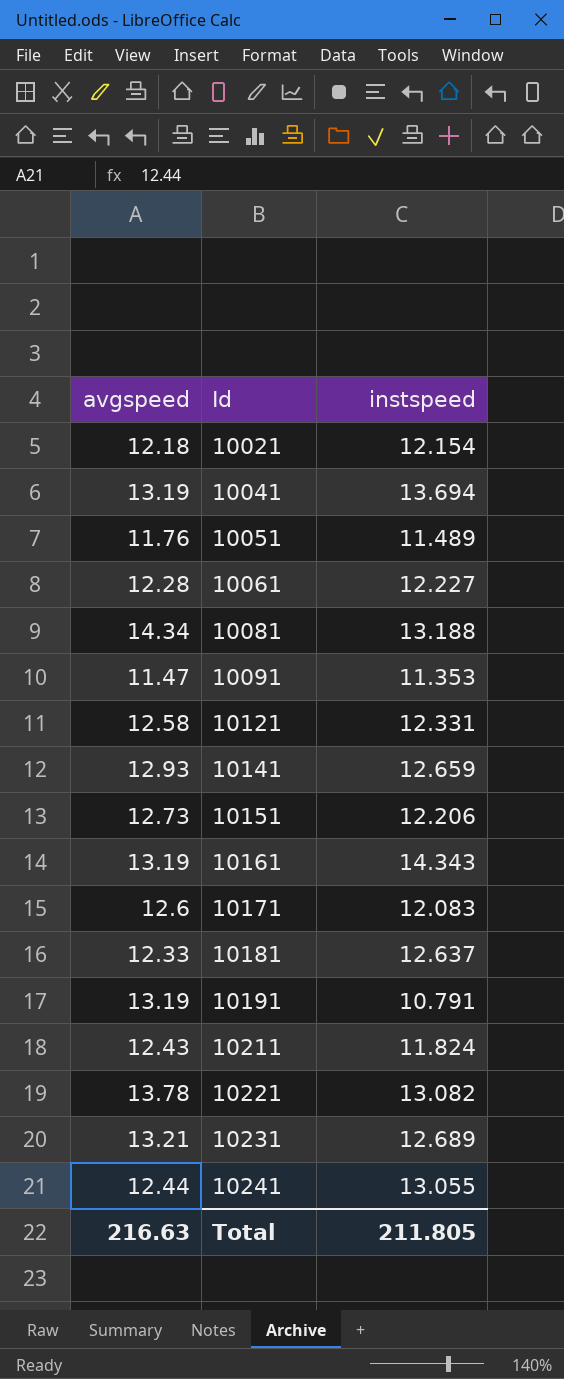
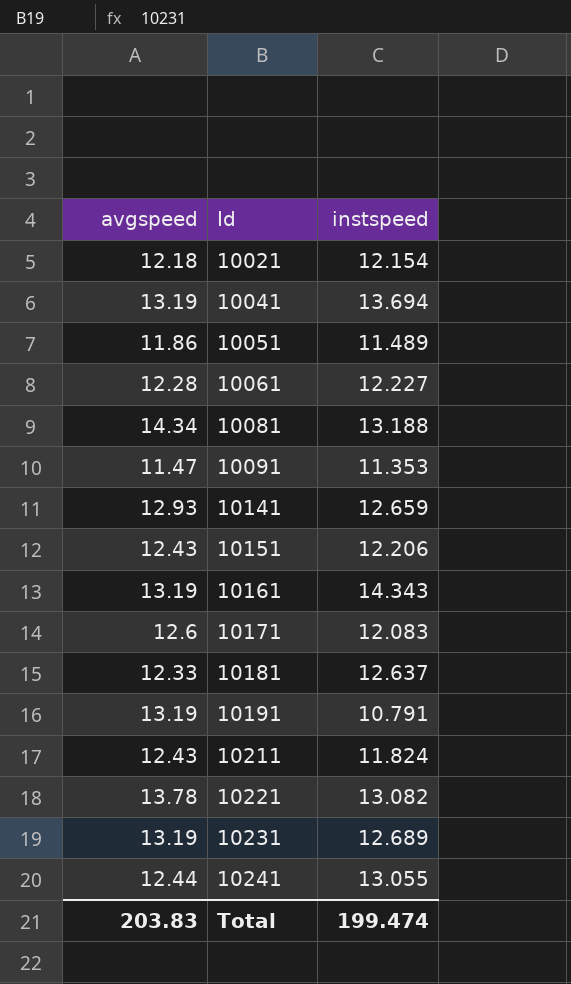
row 10121: 12.58 | 12.331 -> none
10051 | avgspeed: 11.76 -> 11.86
10151 | avgspeed: 12.73 -> 12.43
10231 | avgspeed: 13.21 -> 13.19
Total | avgspeed: 216.63 -> 203.83
Total | instspeed: 211.805 -> 199.474

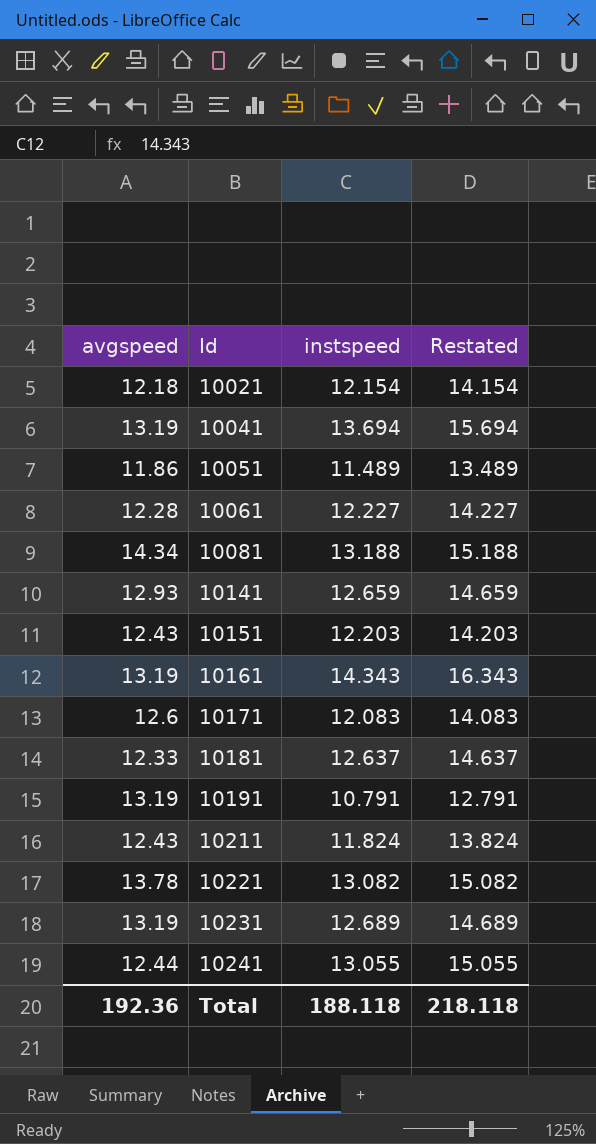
column Restated | formula: none -> [instspeed] + 2
row 10091: 11.47 | 11.353 -> none
10151 | instspeed: 12.206 -> 12.203
Total | avgspeed: 203.83 -> 192.36
Total | instspeed: 199.474 -> 188.118

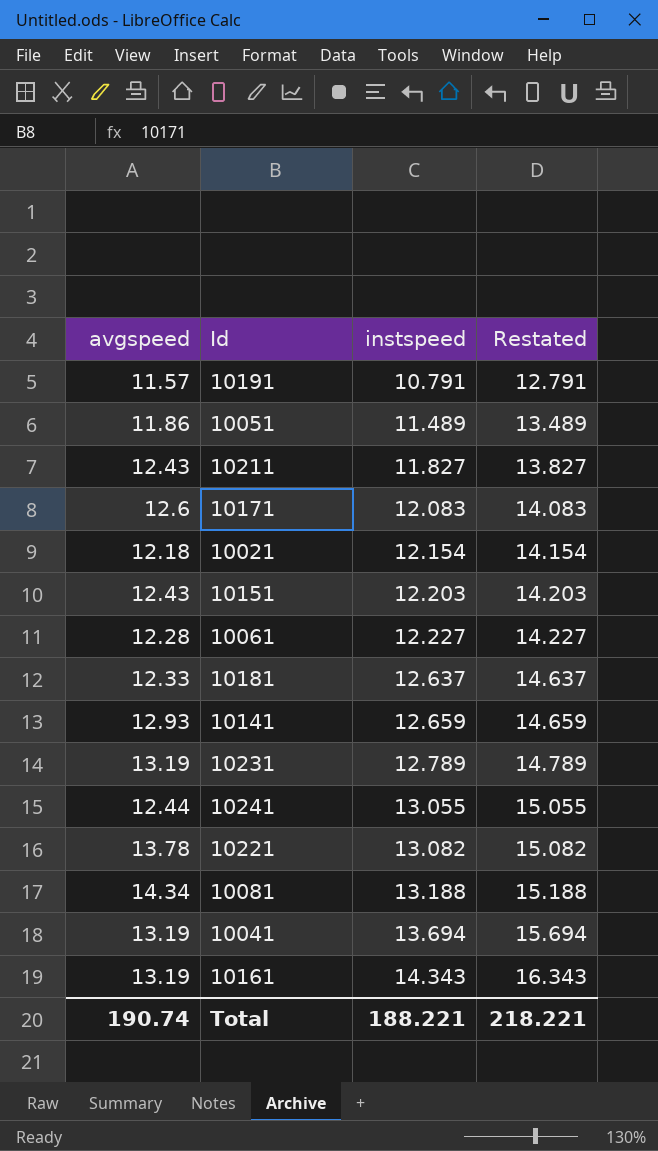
row order: Id ascending -> instspeed ascending
10191 | avgspeed: 13.19 -> 11.57
10211 | instspeed: 11.824 -> 11.827
10211 | Restated: 13.824 -> 13.827
10231 | instspeed: 12.689 -> 12.789
10231 | Restated: 14.689 -> 14.789
Total | avgspeed: 192.36 -> 190.74
Total | instspeed: 188.118 -> 188.221
Total | Restated: 218.118 -> 218.221

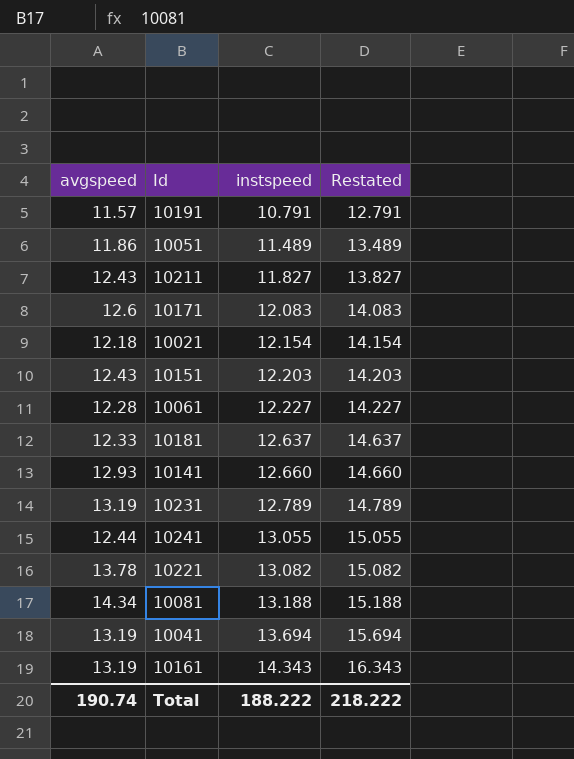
10141 | instspeed: 12.659 -> 12.660
10141 | Restated: 14.659 -> 14.660
Total | instspeed: 188.221 -> 188.222
Total | Restated: 218.221 -> 218.222

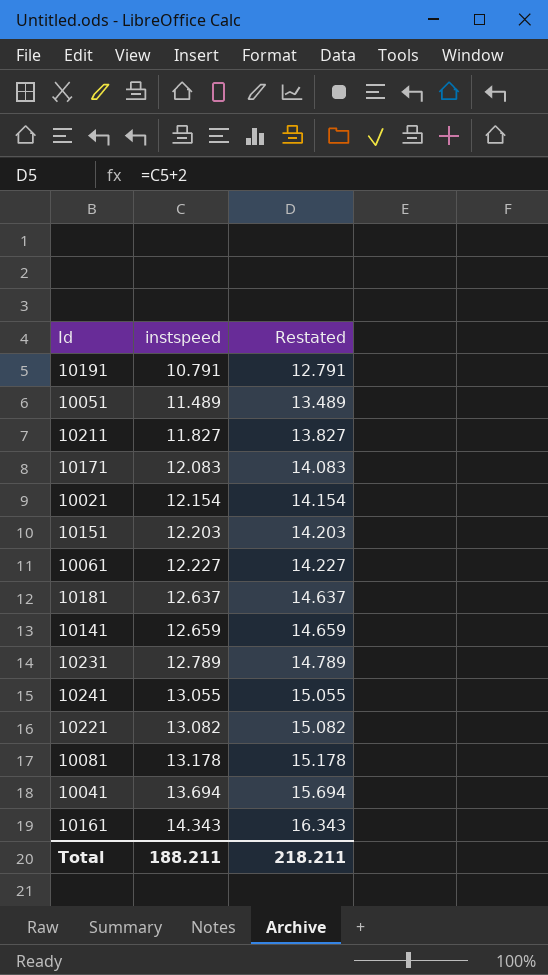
column avgspeed | position: 1 -> none
10141 | instspeed: 12.660 -> 12.659
10141 | Restated: 14.660 -> 14.659
10081 | instspeed: 13.188 -> 13.178
10081 | Restated: 15.188 -> 15.178
Total | instspeed: 188.222 -> 188.211
Total | Restated: 218.222 -> 218.211

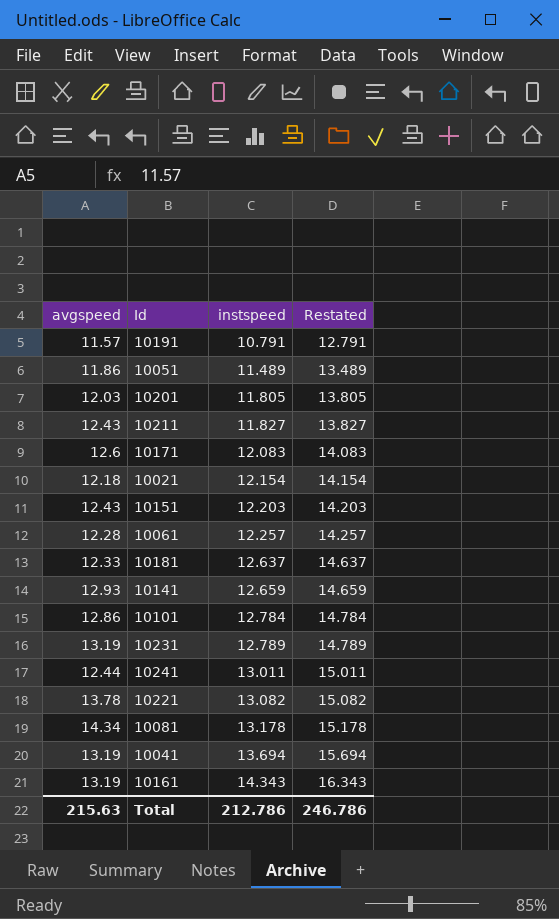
column avgspeed | position: none -> 1
row 10201: none -> 12.03 | 11.805 | 13.805
10061 | instspeed: 12.227 -> 12.257
10061 | Restated: 14.227 -> 14.257
row 10101: none -> 12.86 | 12.784 | 14.784
10241 | instspeed: 13.055 -> 13.011
10241 | Restated: 15.055 -> 15.011
Total | instspeed: 188.211 -> 212.786
Total | Restated: 218.211 -> 246.786

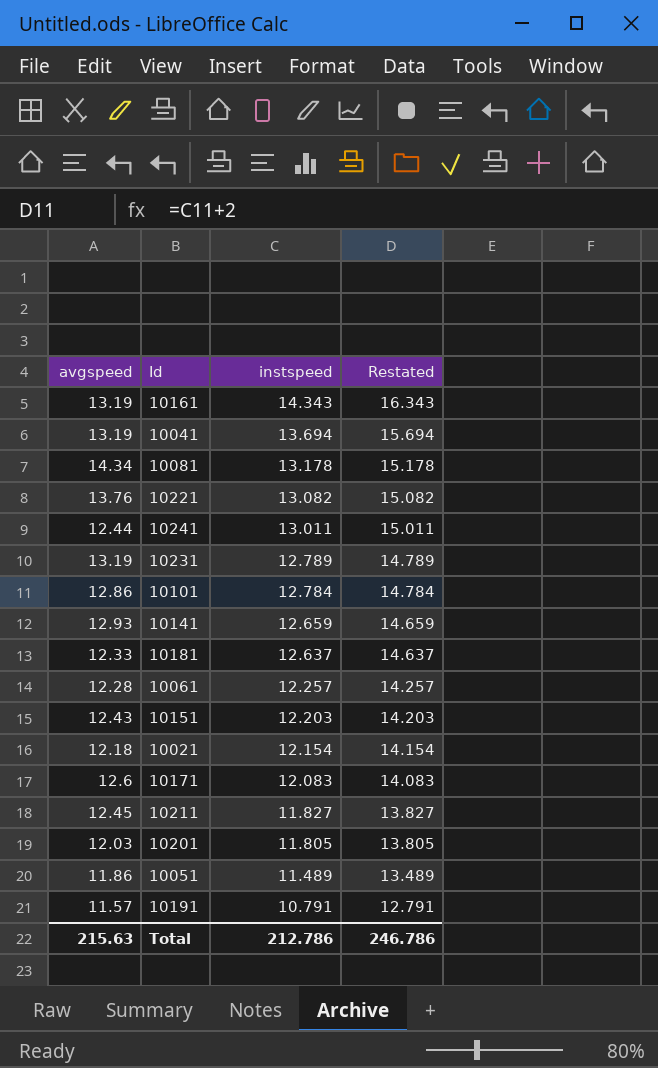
row order: instspeed ascending -> instspeed descending
10221 | avgspeed: 13.78 -> 13.76
10211 | avgspeed: 12.43 -> 12.45

